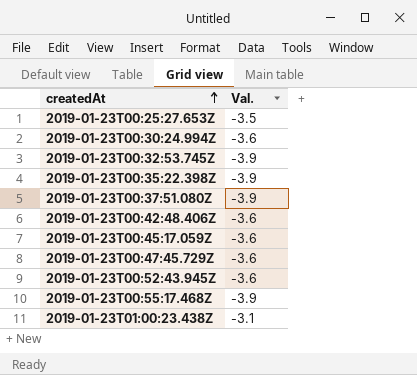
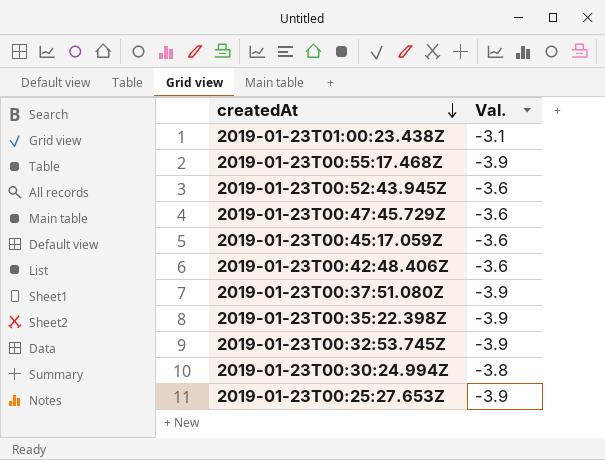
row order: createdAt ascending -> createdAt descending
2019-01-23T00:30:24.994Z | Val.: -3.6 -> -3.8
2019-01-23T00:25:27.653Z | Val.: -3.5 -> -3.9

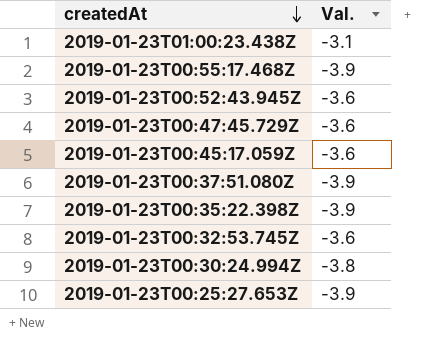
row 2019-01-23T00:42:48.406Z: -3.6 -> none
2019-01-23T00:32:53.745Z | Val.: -3.9 -> -3.6

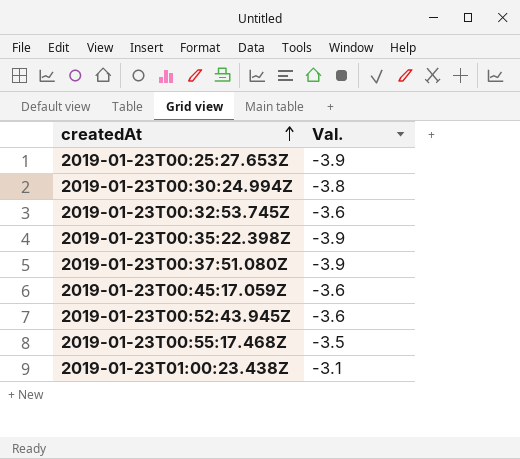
row order: createdAt descending -> createdAt ascending
row 2019-01-23T00:47:45.729Z: -3.6 -> none
2019-01-23T00:55:17.468Z | Val.: -3.9 -> -3.5

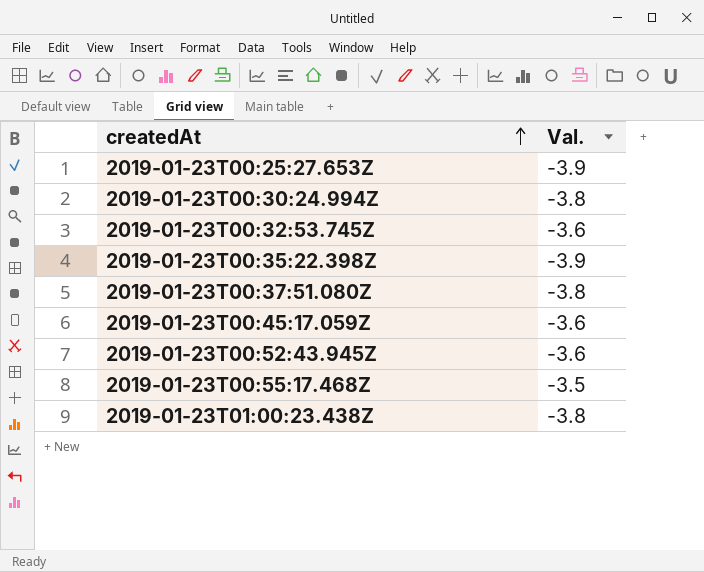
2019-01-23T00:37:51.080Z | Val.: -3.9 -> -3.8
2019-01-23T01:00:23.438Z | Val.: -3.1 -> -3.8

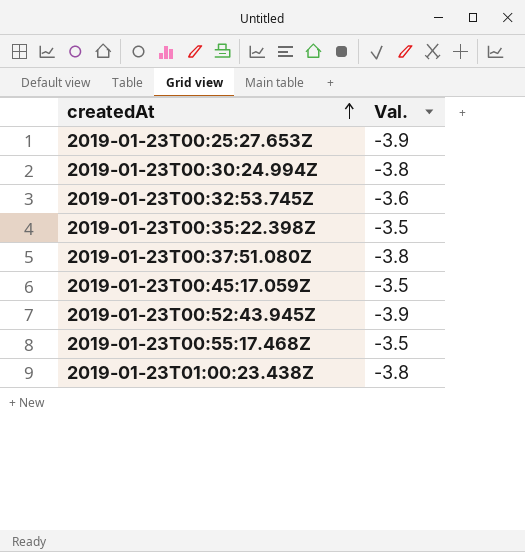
2019-01-23T00:35:22.398Z | Val.: -3.9 -> -3.5
2019-01-23T00:45:17.059Z | Val.: -3.6 -> -3.5
2019-01-23T00:52:43.945Z | Val.: -3.6 -> -3.9

